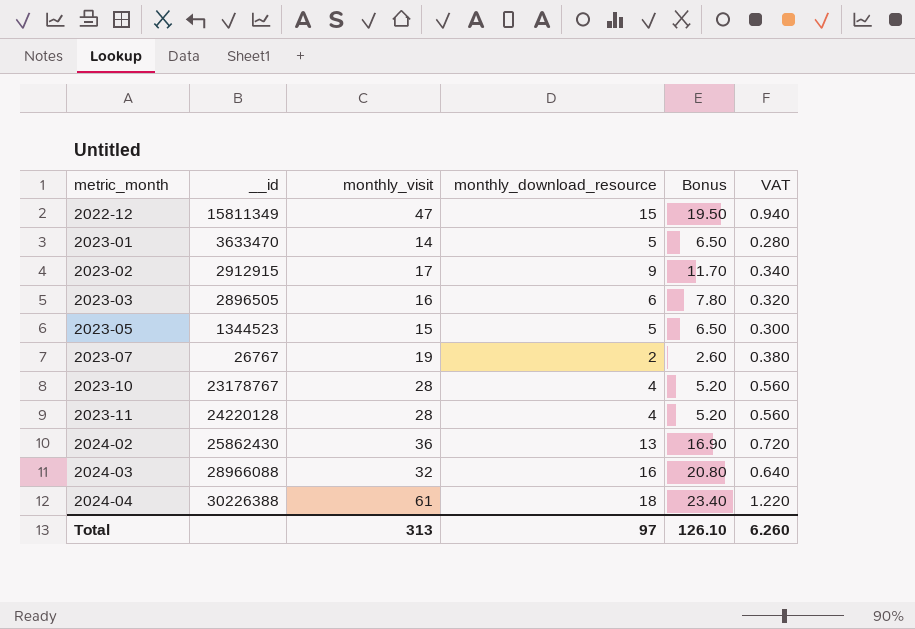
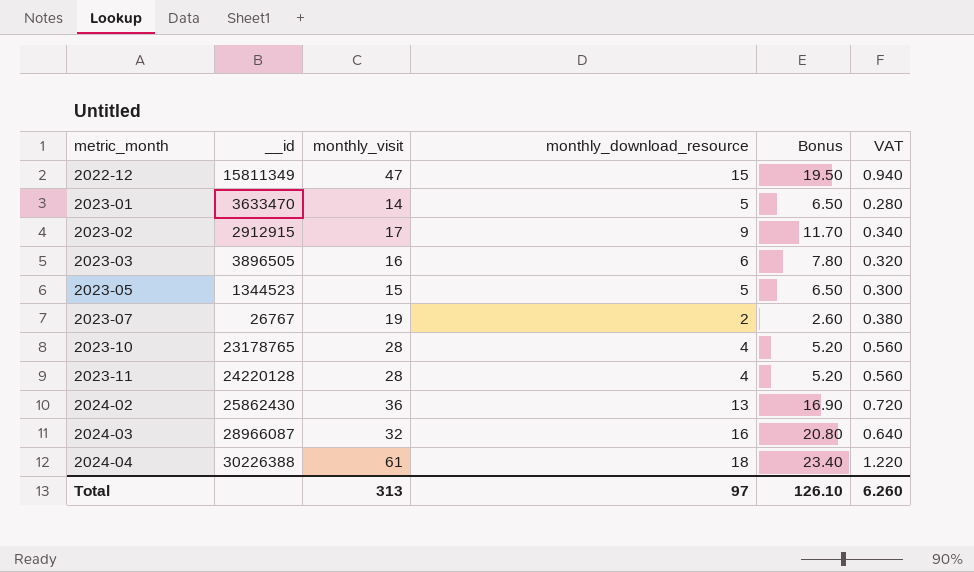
2023-03 | __id: 2896505 -> 3896505
2023-10 | __id: 23178767 -> 23178765
2024-03 | __id: 28966088 -> 28966087

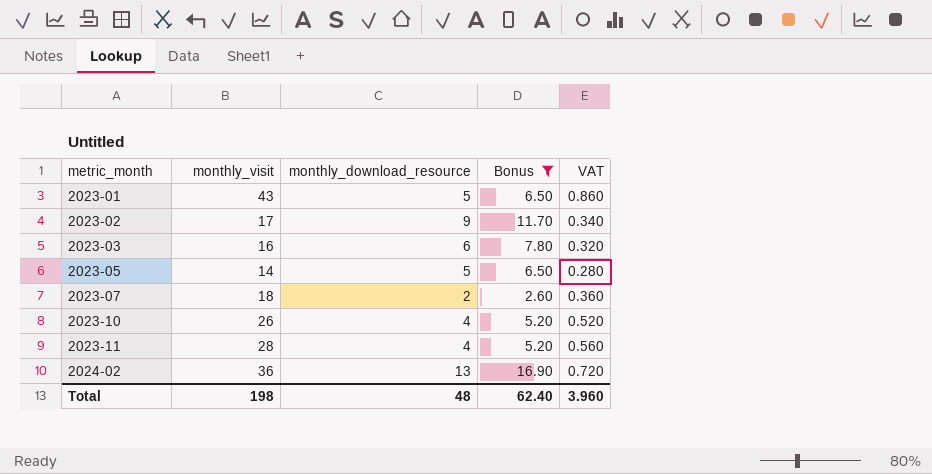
filter: none -> Bonus <= 16.90
column __id | position: 2 -> none
2023-01 | monthly_visit: 14 -> 43
2023-01 | VAT: 0.280 -> 0.860
2023-05 | monthly_visit: 15 -> 14
2023-05 | VAT: 0.300 -> 0.280
2023-07 | monthly_visit: 19 -> 18
2023-07 | VAT: 0.380 -> 0.360
2023-10 | monthly_visit: 28 -> 26
2023-10 | VAT: 0.560 -> 0.520
Total | monthly_visit: 313 -> 198
Total | monthly_download_resource: 97 -> 48
Total | Bonus: 126.10 -> 62.40
Total | VAT: 6.260 -> 3.960

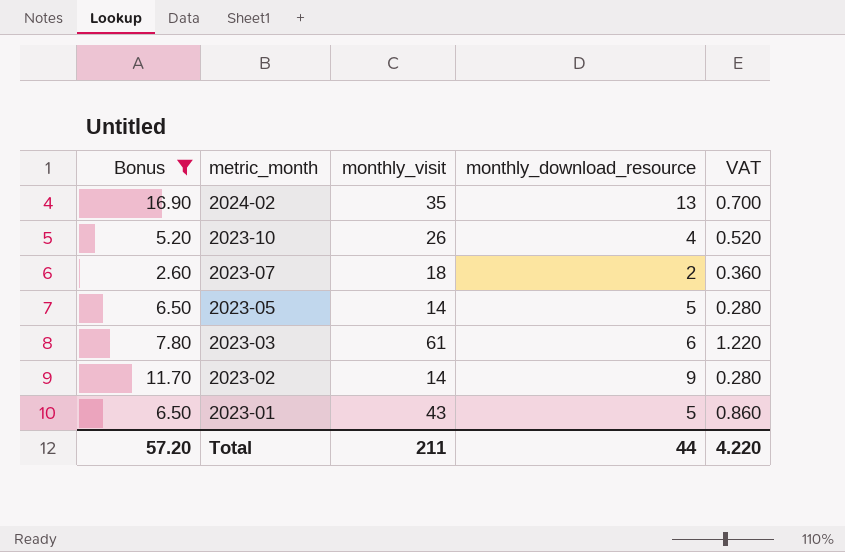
row order: metric_month ascending -> metric_month descending
column Bonus | position: 4 -> 1
row 2023-11: 28 | 4 | 5.20 | 0.560 -> none
2024-02 | monthly_visit: 36 -> 35
2024-02 | VAT: 0.720 -> 0.700
2023-03 | monthly_visit: 16 -> 61
2023-03 | VAT: 0.320 -> 1.220
2023-02 | monthly_visit: 17 -> 14
2023-02 | VAT: 0.340 -> 0.280
Total | Bonus: 62.40 -> 57.20
Total | monthly_visit: 198 -> 211
Total | monthly_download_resource: 48 -> 44
Total | VAT: 3.960 -> 4.220

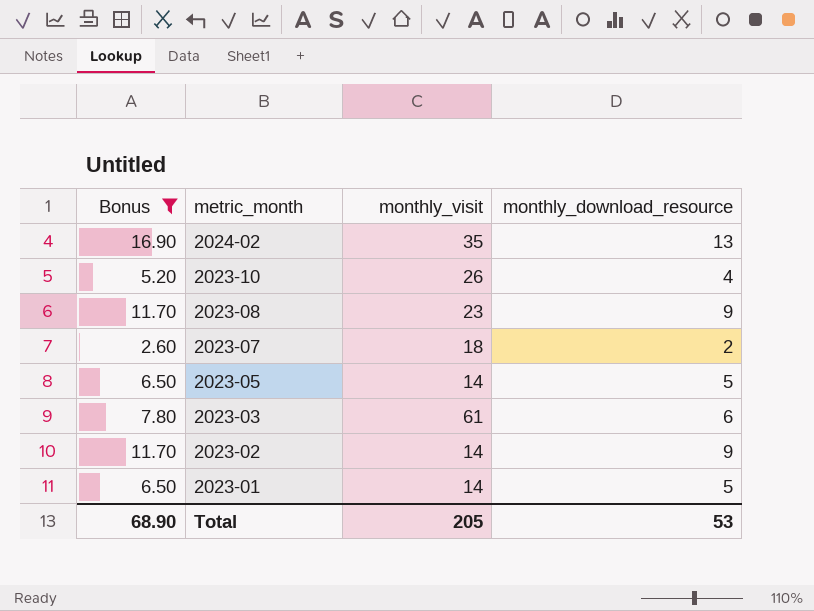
column VAT | formula: [monthly_visit] * 0.02 -> none
row 2023-08: none -> 11.70 | 23 | 9
2023-01 | monthly_visit: 43 -> 14
Total | Bonus: 57.20 -> 68.90
Total | monthly_visit: 211 -> 205
Total | monthly_download_resource: 44 -> 53

